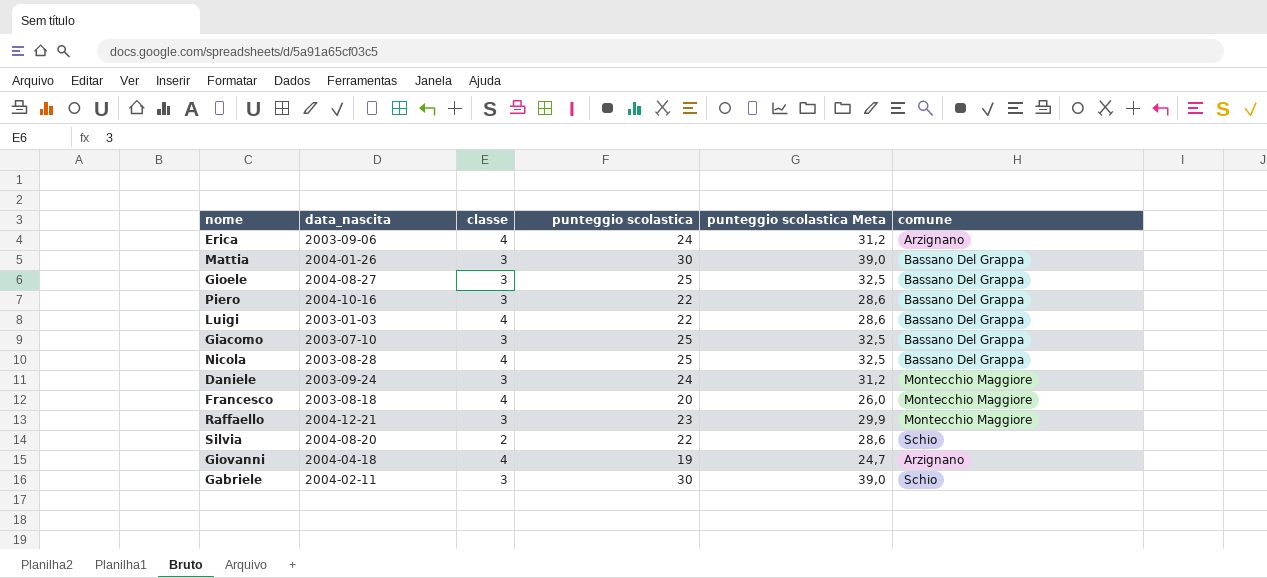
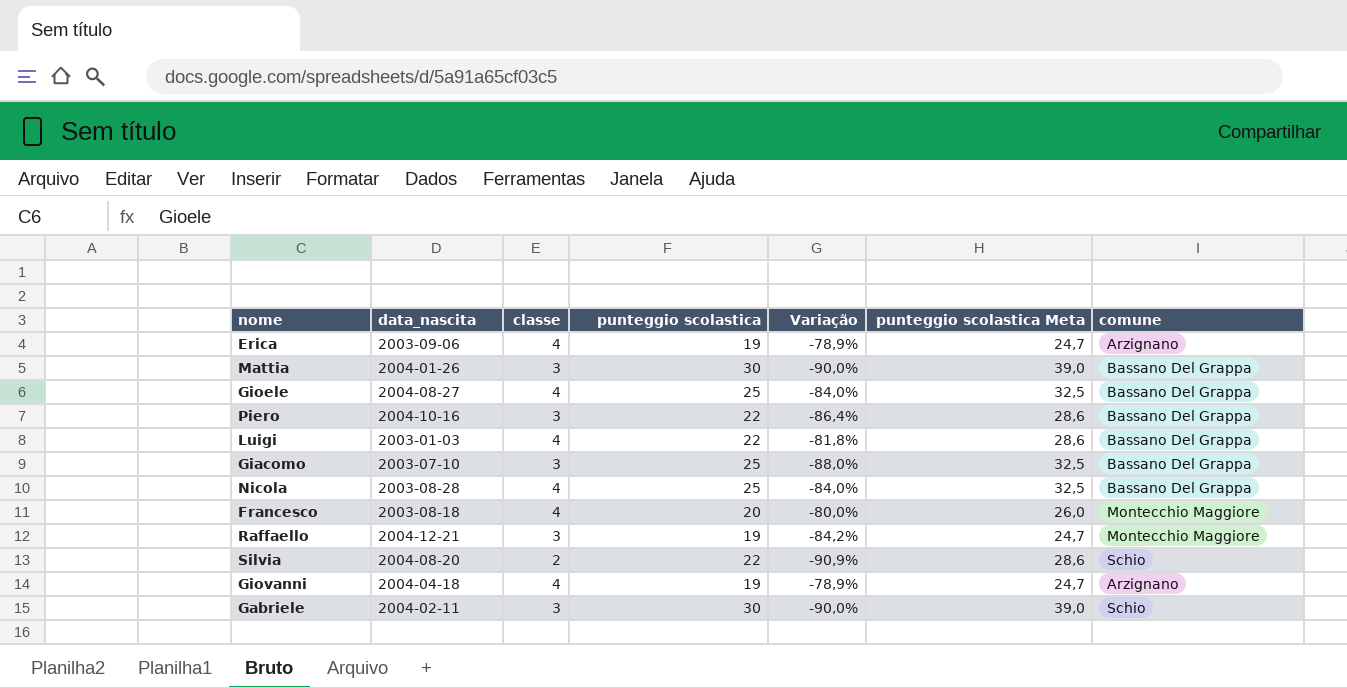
column Variação | formula: none -> ([classe] - [punteggio scolastica]) / [punteggio scolastica]
row Daniele: 2003-09-24 | 3 | 24 | 31,2 | Montecchio Maggiore -> none
Erica | punteggio scolastica: 24 -> 19
Erica | punteggio scolastica Meta: 31,2 -> 24,7
Gioele | classe: 3 -> 4
Raffaello | punteggio scolastica: 23 -> 19
Raffaello | punteggio scolastica Meta: 29,9 -> 24,7

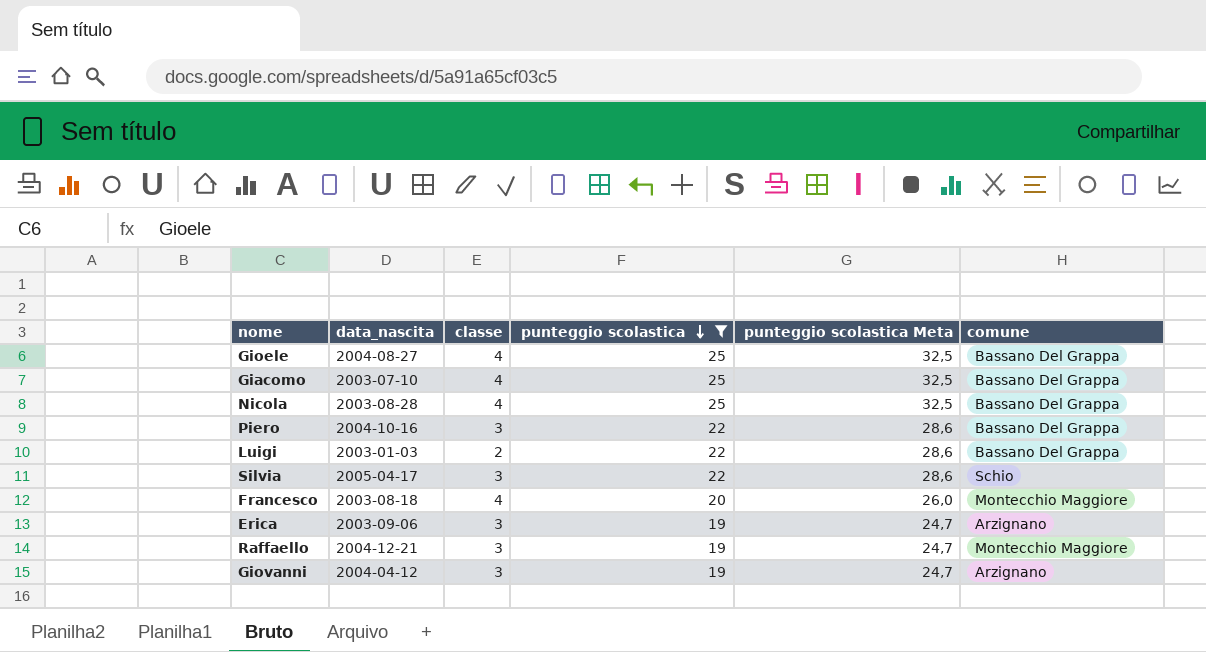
filter: none -> punteggio scolastica != 30
row order: none -> punteggio scolastica descending
column Variação | formula: ([classe] - [punteggio scolastica]) / [punteggio scolastica] -> none
Giacomo | classe: 3 -> 4
Luigi | classe: 4 -> 2
Silvia | data_nascita: 2004-08-20 -> 2005-04-17
Silvia | classe: 2 -> 3
Erica | classe: 4 -> 3
Giovanni | data_nascita: 2004-04-18 -> 2004-04-12
Giovanni | classe: 4 -> 3

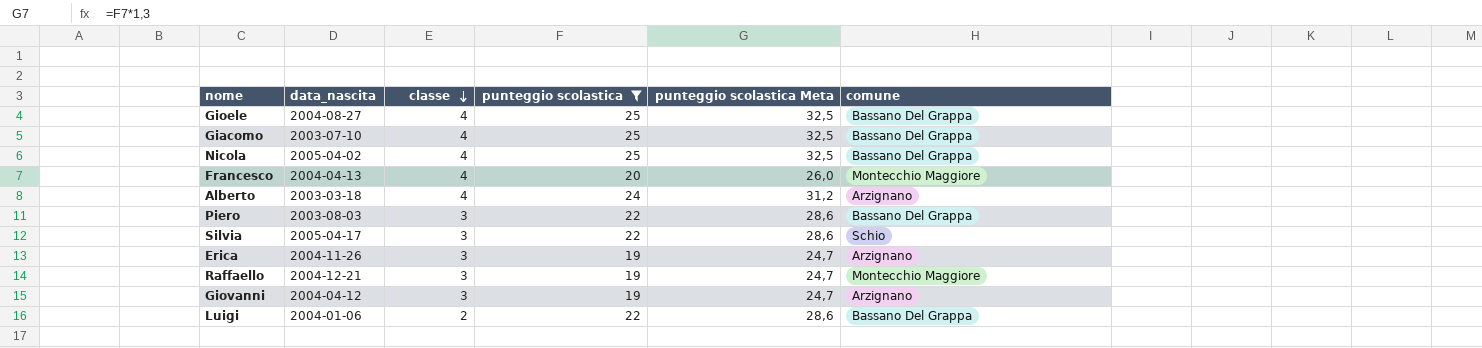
row order: punteggio scolastica descending -> classe descending
Nicola | data_nascita: 2003-08-28 -> 2005-04-02
Francesco | data_nascita: 2003-08-18 -> 2004-04-13
row Alberto: none -> 2003-03-18 | 4 | 24 | 31,2 | Arzignano
Piero | data_nascita: 2004-10-16 -> 2003-08-03
Erica | data_nascita: 2003-09-06 -> 2004-11-26
Luigi | data_nascita: 2003-01-03 -> 2004-01-06

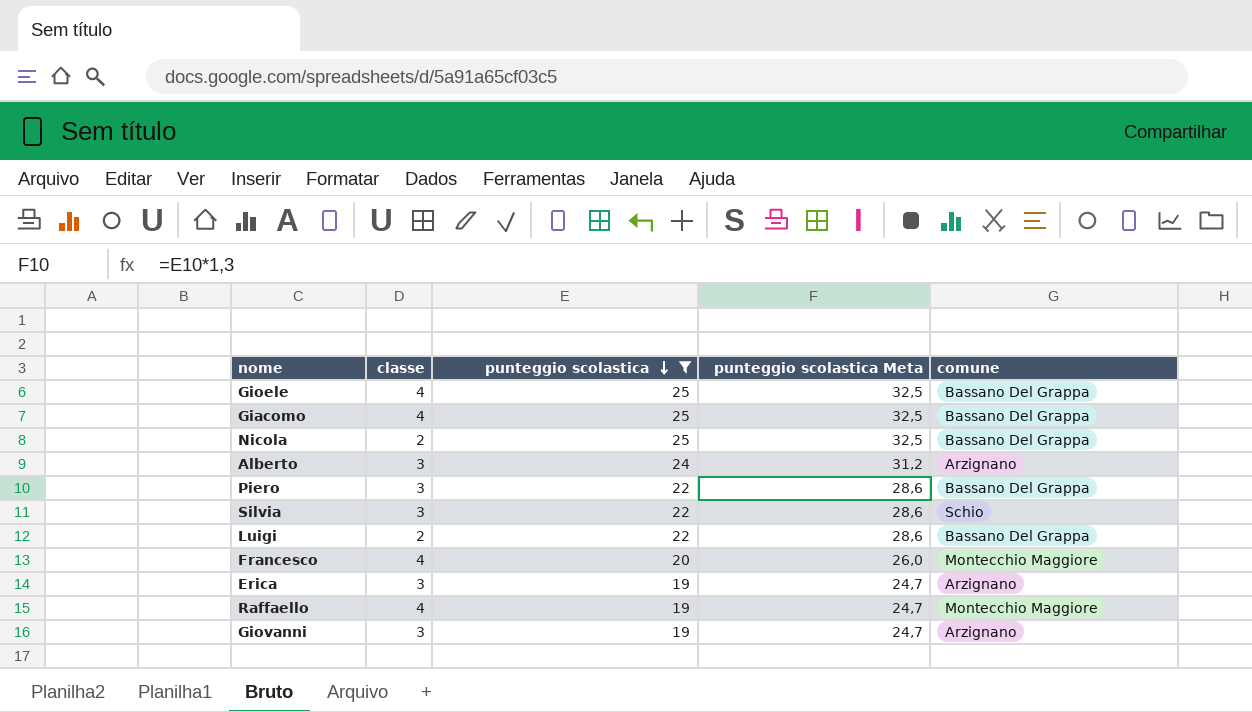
row order: classe descending -> punteggio scolastica descending
column data_nascita | position: 2 -> none
Nicola | classe: 4 -> 2
Alberto | classe: 4 -> 3
Raffaello | classe: 3 -> 4

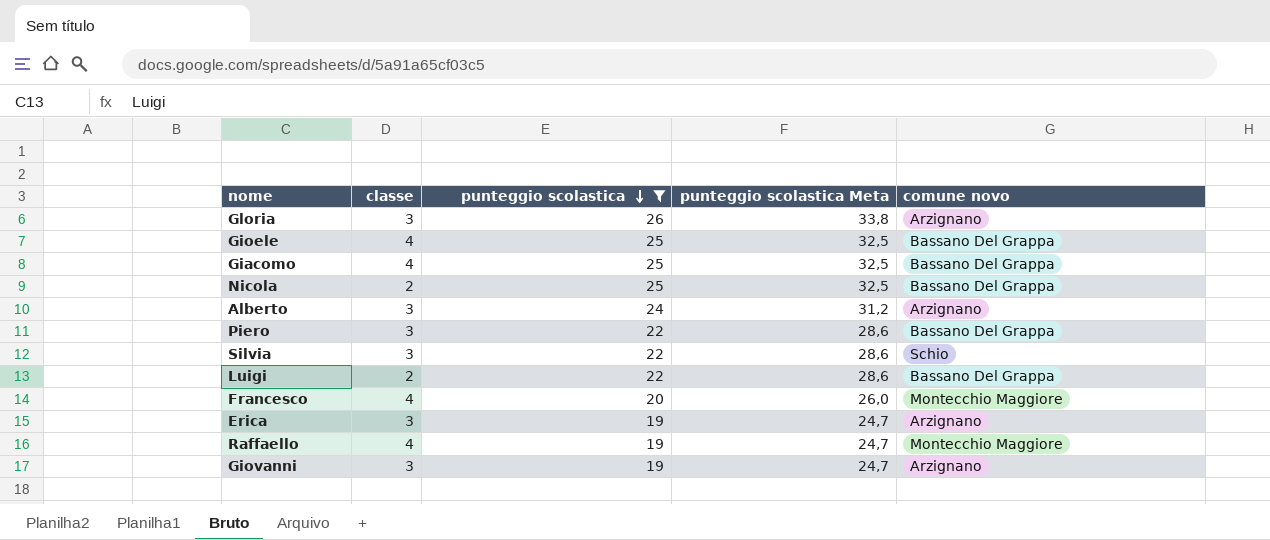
column name: comune -> comune novo
row Gloria: none -> 3 | 26 | 33,8 | Arzignano

